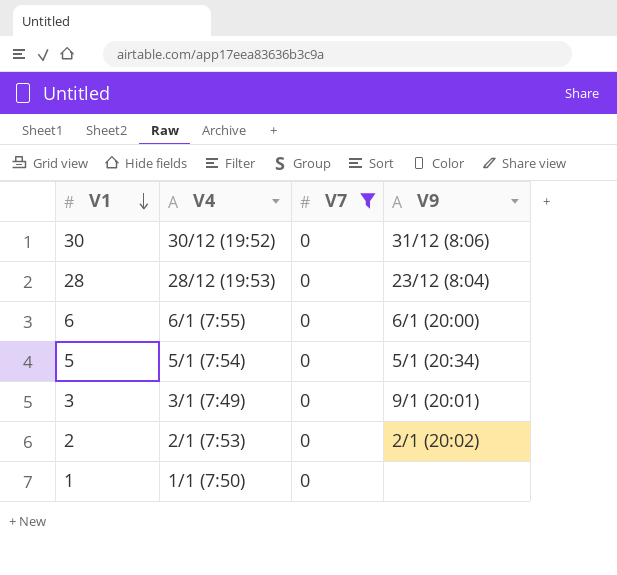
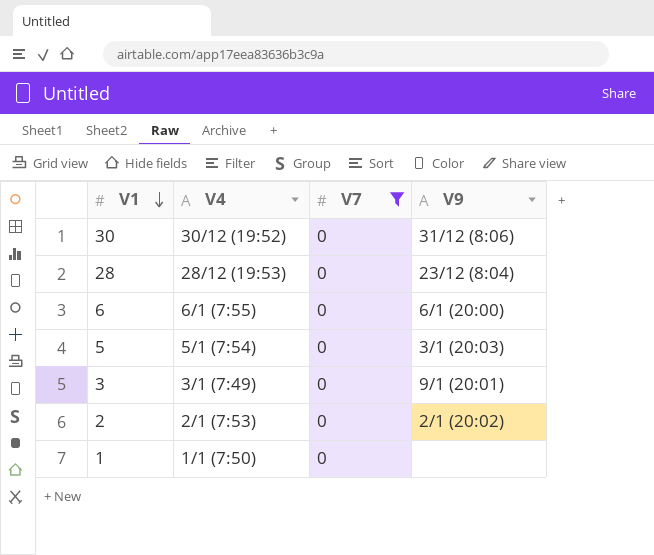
5 | V9: 5/1 (20:34) -> 3/1 (20:03)

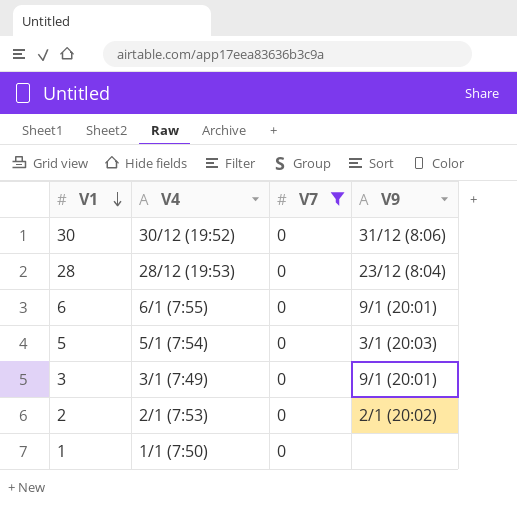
6 | V9: 6/1 (20:00) -> 9/1 (20:01)

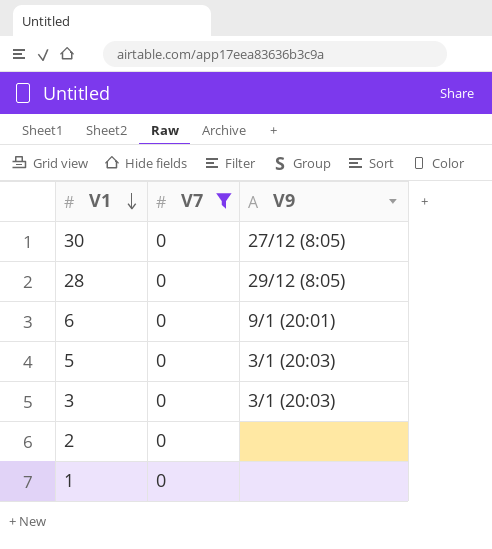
column V4 | position: 2 -> none
30 | V9: 31/12 (8:06) -> 27/12 (8:05)
28 | V9: 23/12 (8:04) -> 29/12 (8:05)
3 | V9: 9/1 (20:01) -> 3/1 (20:03)
2 | V9: 2/1 (20:02) -> none

